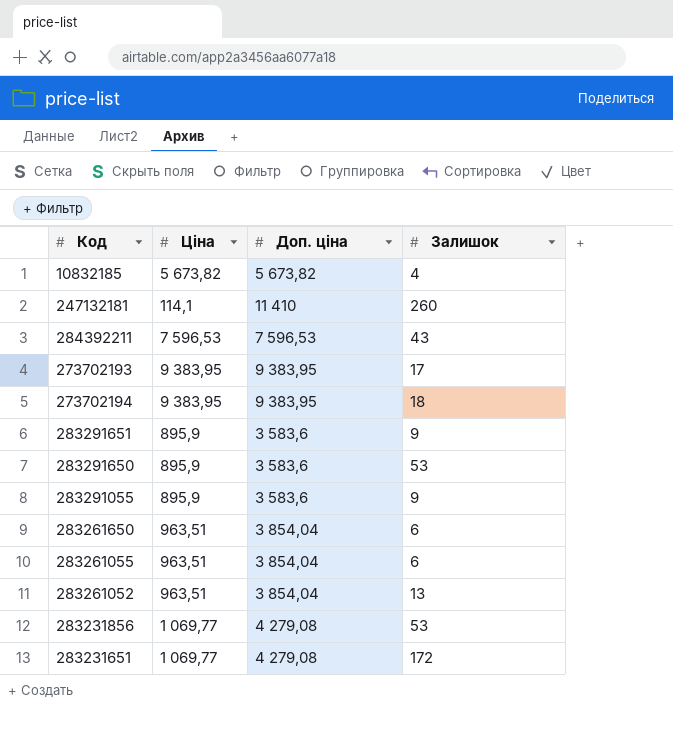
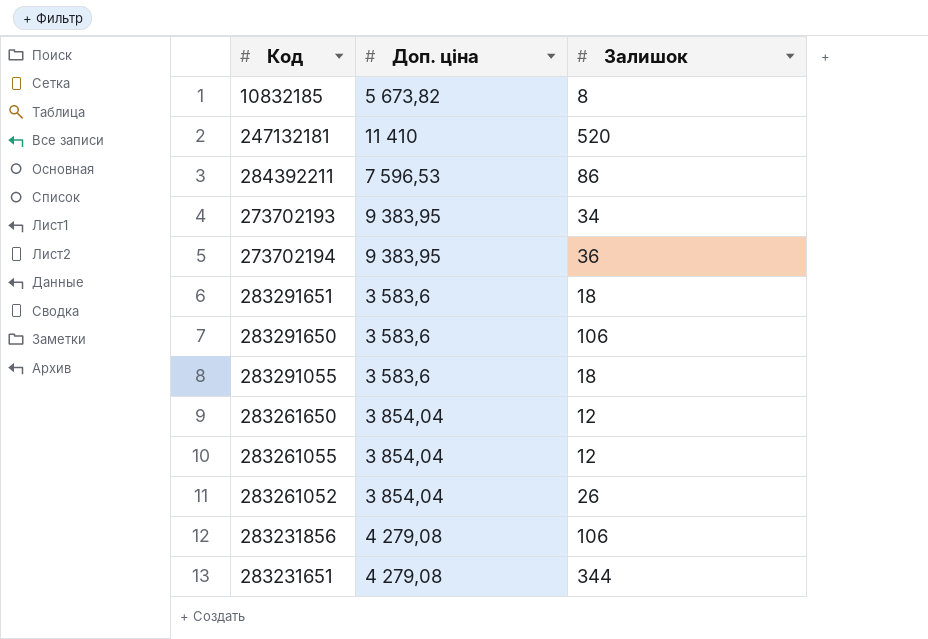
column Ціна | position: 2 -> none
10832185 | Залишок: 4 -> 8
247132181 | Залишок: 260 -> 520
284392211 | Залишок: 43 -> 86
273702193 | Залишок: 17 -> 34
273702194 | Залишок: 18 -> 36
283291651 | Залишок: 9 -> 18
283291650 | Залишок: 53 -> 106
283291055 | Залишок: 9 -> 18
283261650 | Залишок: 6 -> 12
283261055 | Залишок: 6 -> 12
283261052 | Залишок: 13 -> 26
283231856 | Залишок: 53 -> 106
283231651 | Залишок: 172 -> 344

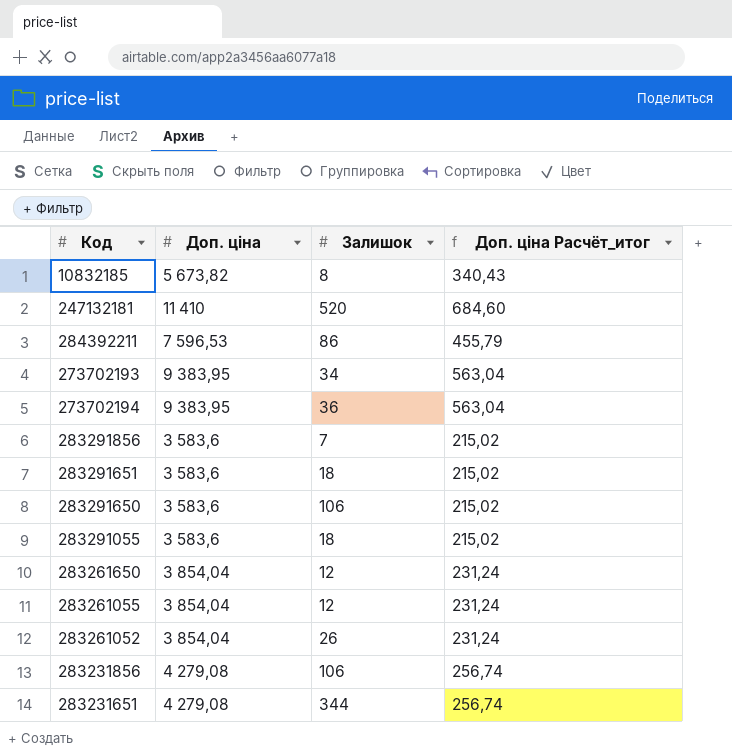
column Доп. ціна Расчёт_итог | formula: none -> [Доп. ціна] * 0,06
row 283291856: none -> 3 583,6 | 7 | 215,02

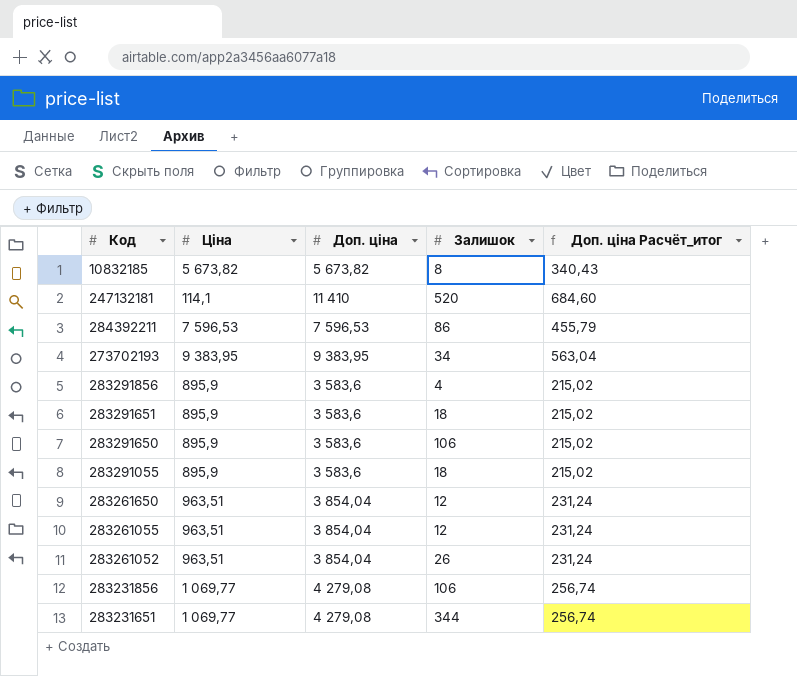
column Ціна | position: none -> 2
row 273702194: 9 383,95 | 36 | 563,04 -> none
283291856 | Залишок: 7 -> 4

